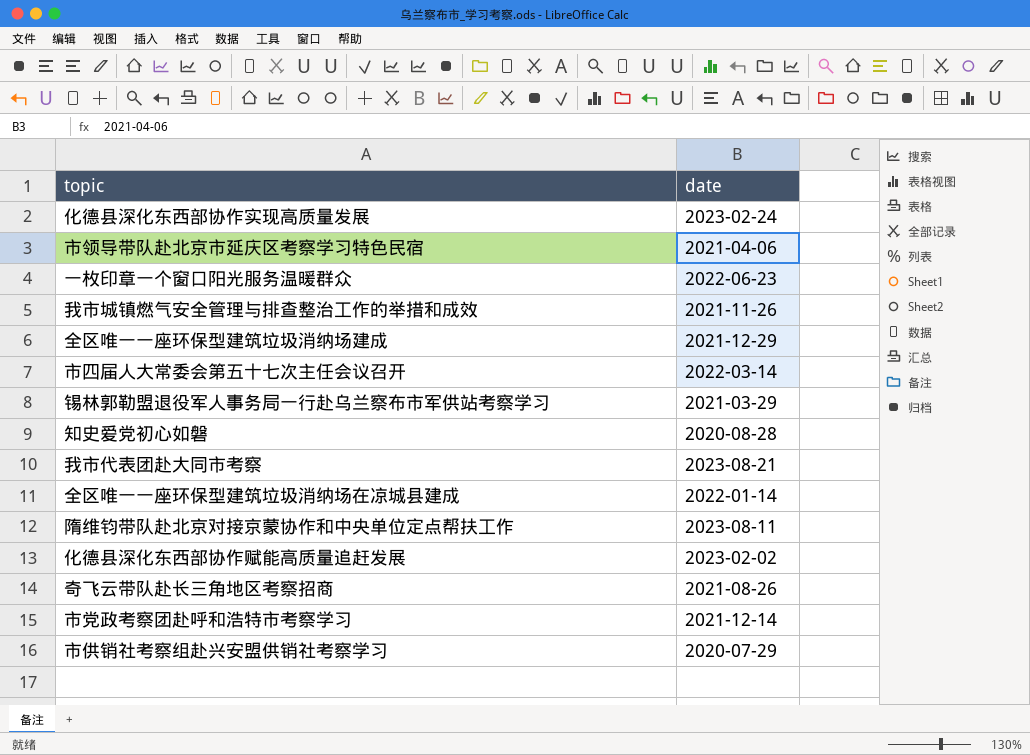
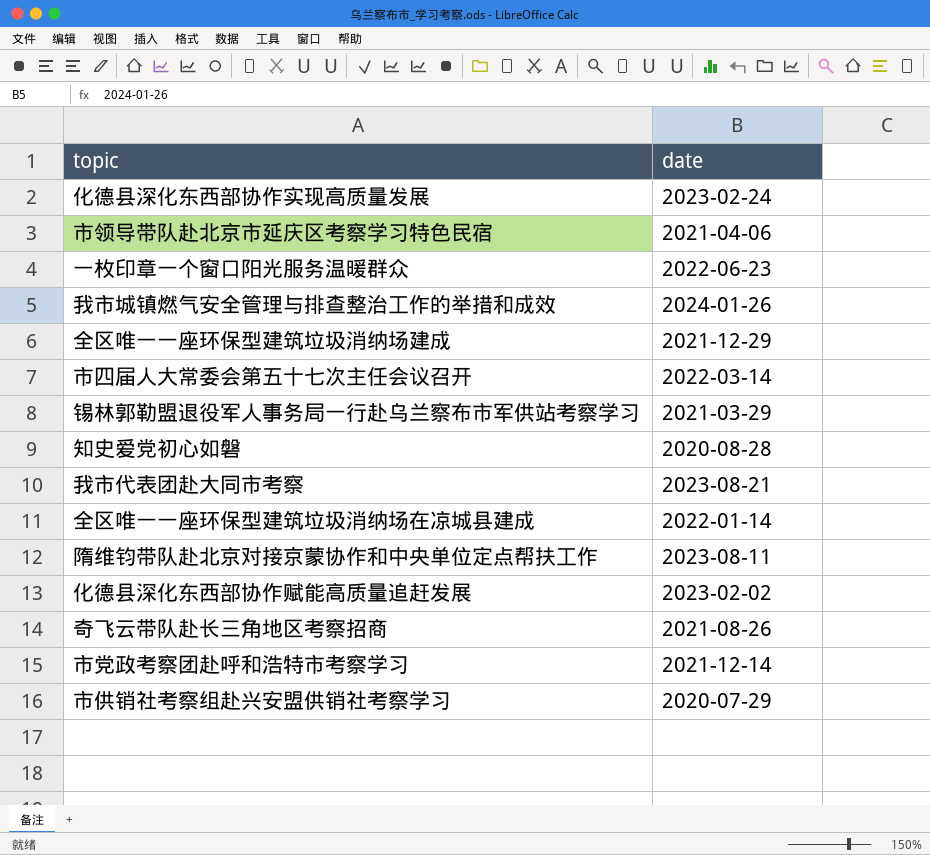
我市城镇燃气安全管理与排查整治工作的举措和成效 | date: 2021-11-26 -> 2024-01-26

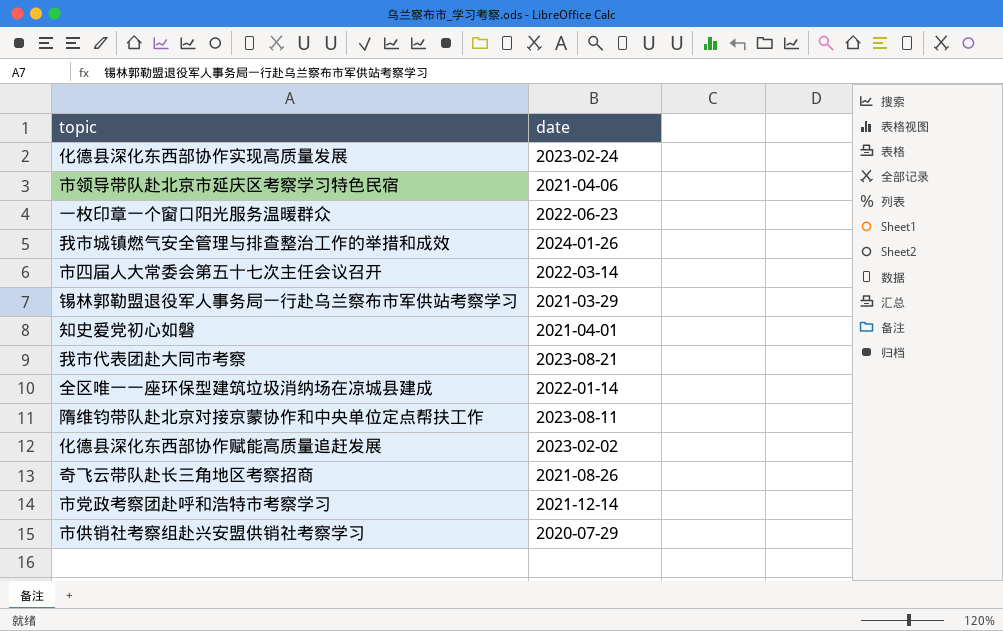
row 全区唯一一座环保型建筑垃圾消纳场建成: 2021-12-29 -> none
知史爱党初心如磐 | date: 2020-08-28 -> 2021-04-01

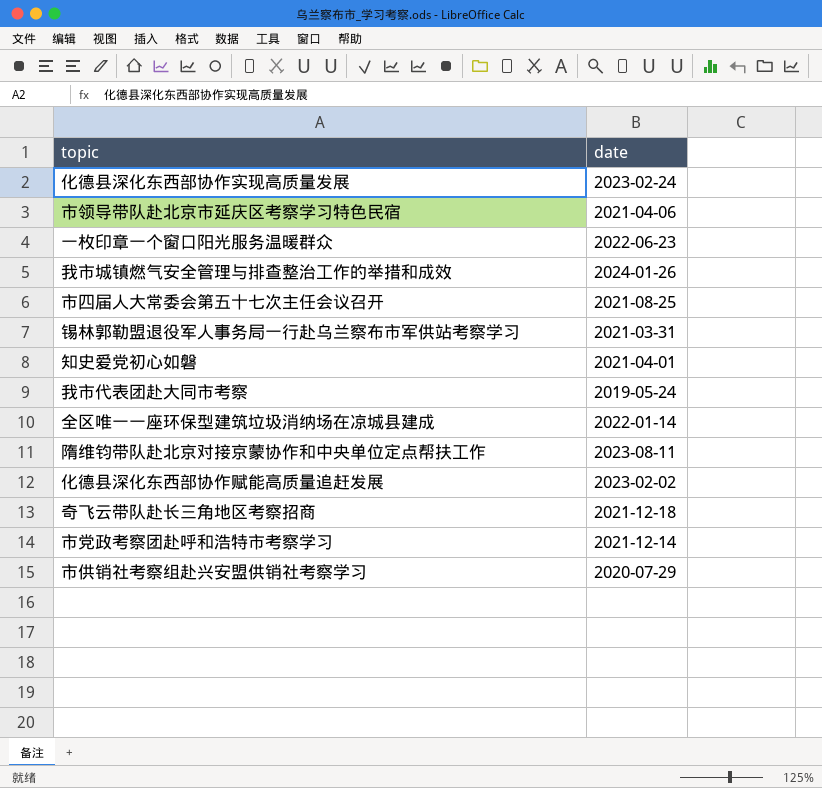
市四届人大常委会第五十七次主任会议召开 | date: 2022-03-14 -> 2021-08-25
锡林郭勒盟退役军人事务局一行赴乌兰察布市军供站考察学习 | date: 2021-03-29 -> 2021-03-31
我市代表团赴大同市考察 | date: 2023-08-21 -> 2019-05-24
奇飞云带队赴长三角地区考察招商 | date: 2021-08-26 -> 2021-12-18

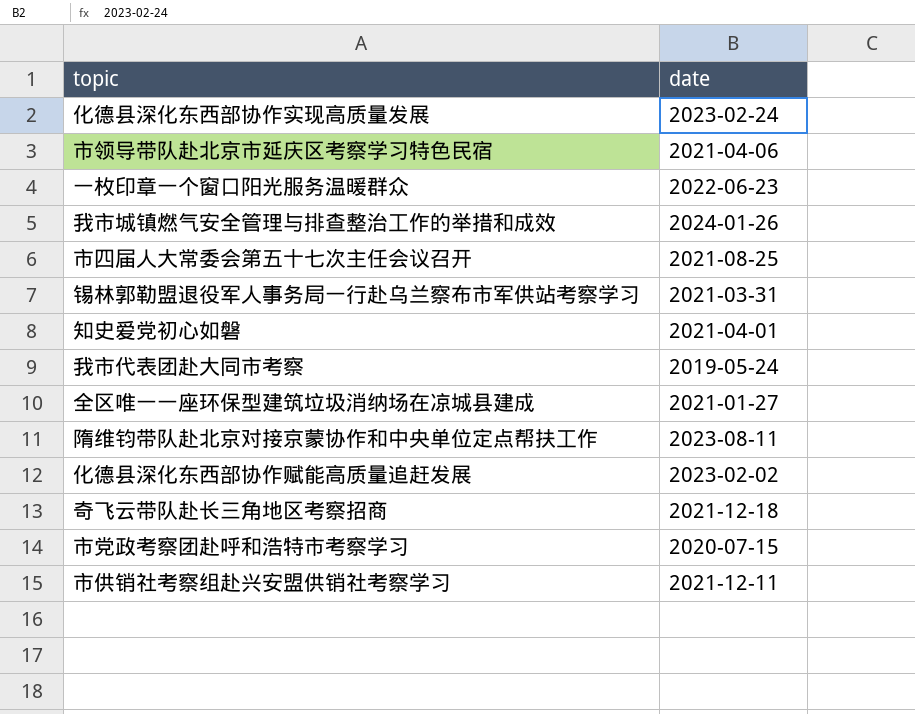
全区唯一一座环保型建筑垃圾消纳场在凉城县建成 | date: 2022-01-14 -> 2021-01-27
市党政考察团赴呼和浩特市考察学习 | date: 2021-12-14 -> 2020-07-15
市供销社考察组赴兴安盟供销社考察学习 | date: 2020-07-29 -> 2021-12-11

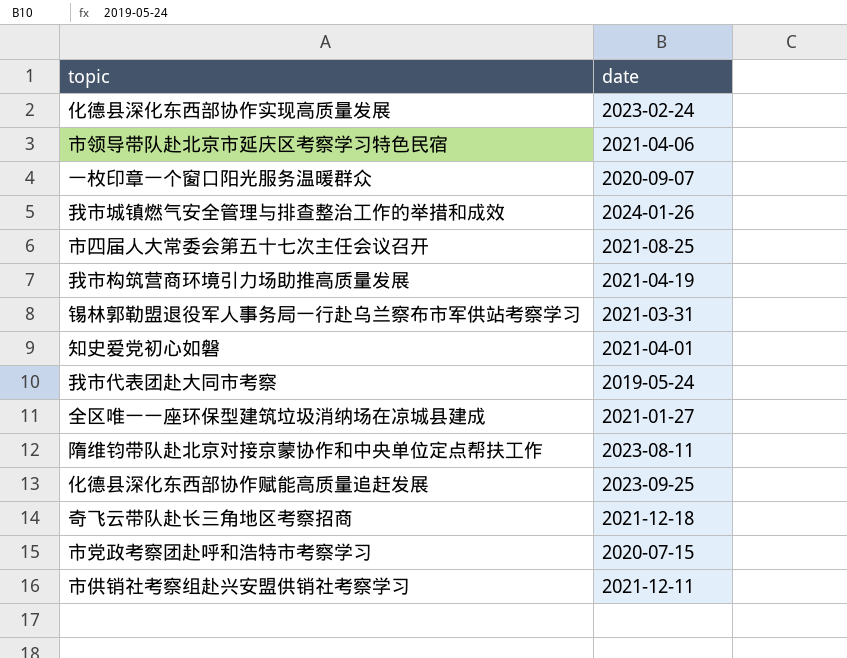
一枚印章一个窗口阳光服务温暖群众 | date: 2022-06-23 -> 2020-09-07
row 我市构筑营商环境引力场助推高质量发展: none -> 2021-04-19
化德县深化东西部协作赋能高质量追赶发展 | date: 2023-02-02 -> 2023-09-25

